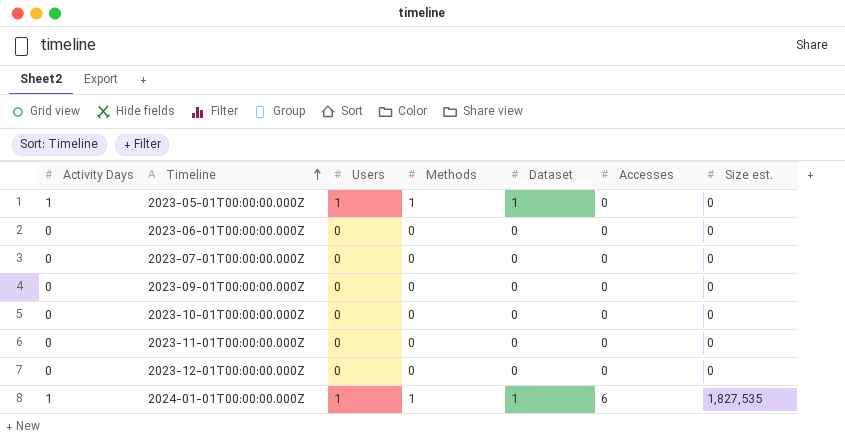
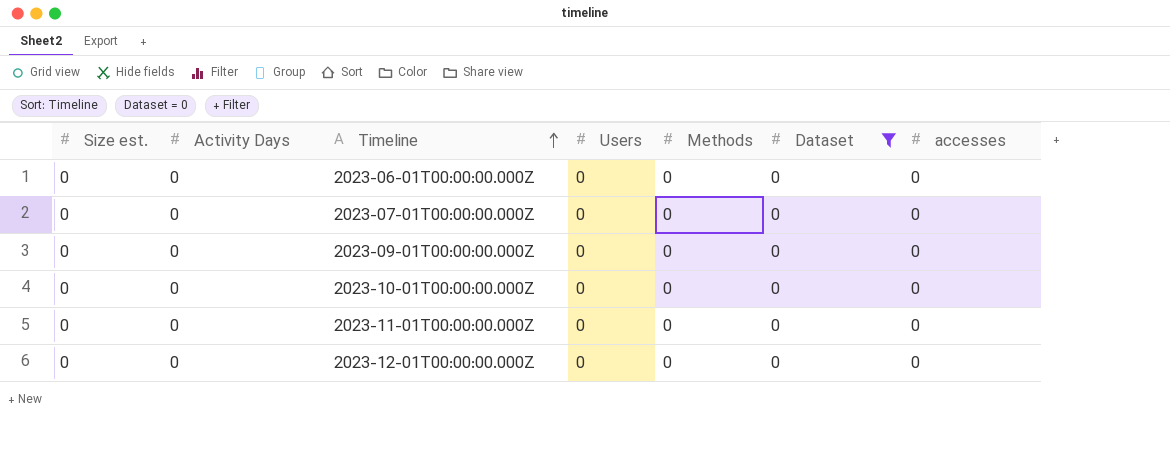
filter: none -> Dataset = 0
column Size est. | position: 7 -> 1
column name: Accesses -> accesses

